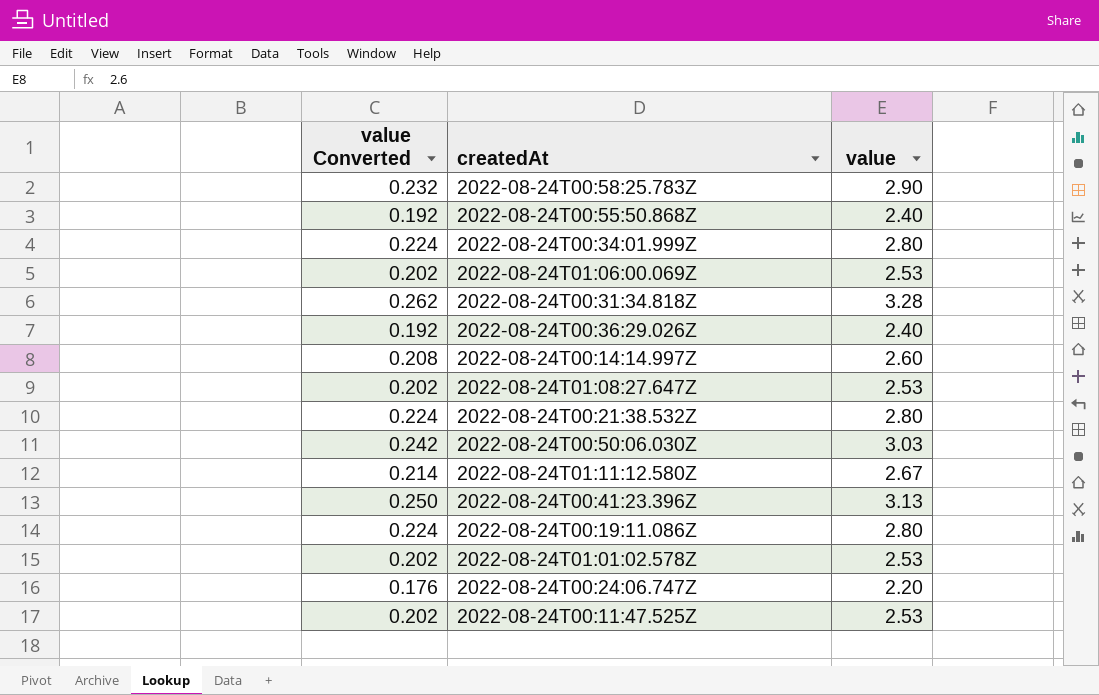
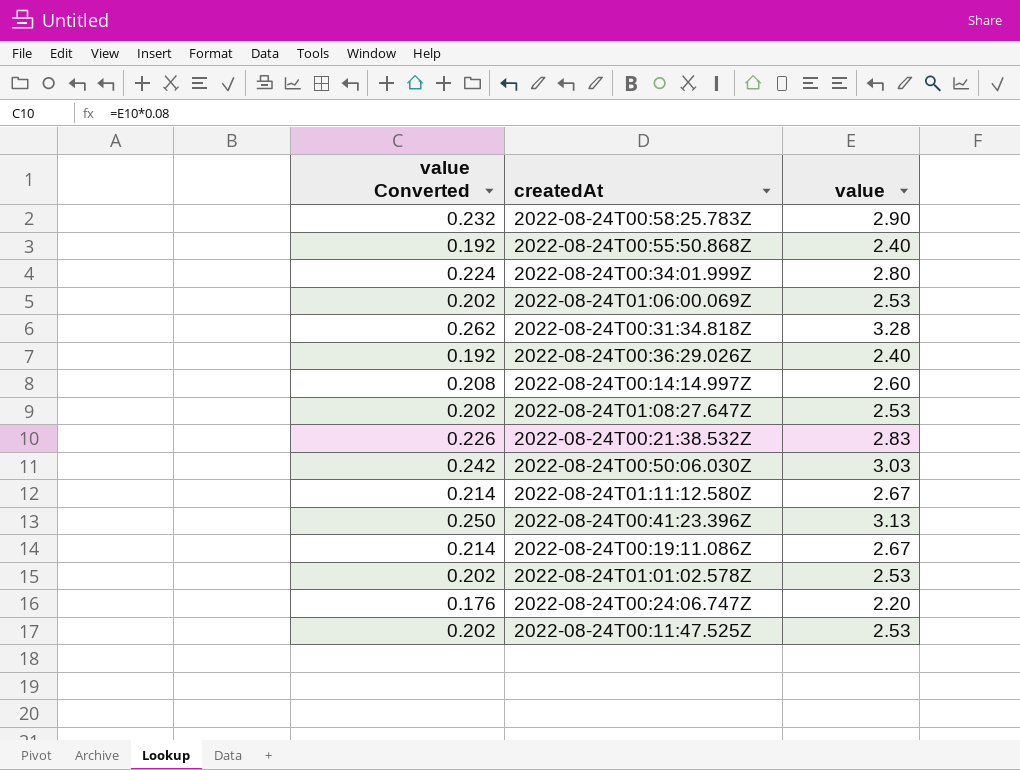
2022-08-24T00:21:38.532Z | value Converted: 0.224 -> 0.226
2022-08-24T00:21:38.532Z | value: 2.80 -> 2.83
2022-08-24T00:19:11.086Z | value Converted: 0.224 -> 0.214
2022-08-24T00:19:11.086Z | value: 2.80 -> 2.67

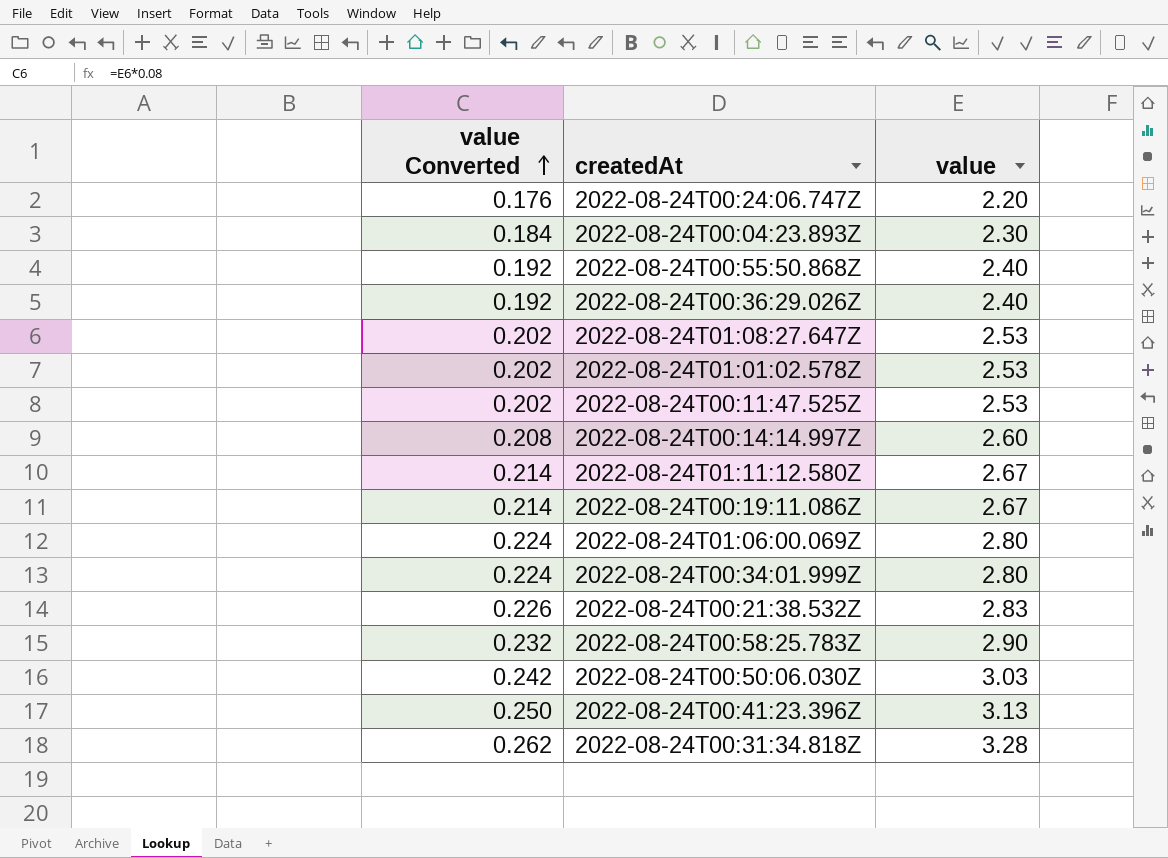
row order: none -> value Converted ascending
row 2022-08-24T00:04:23.893Z: none -> 0.184 | 2.30
2022-08-24T01:06:00.069Z | value Converted: 0.202 -> 0.224
2022-08-24T01:06:00.069Z | value: 2.53 -> 2.80

